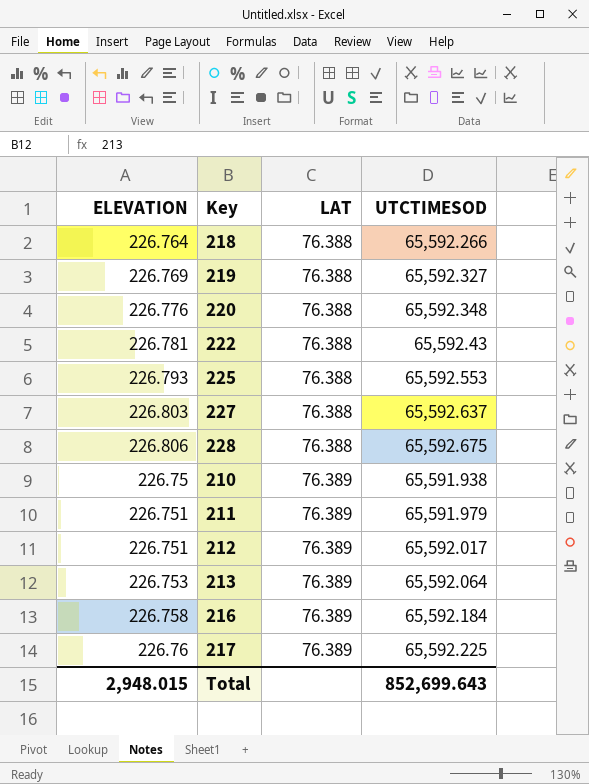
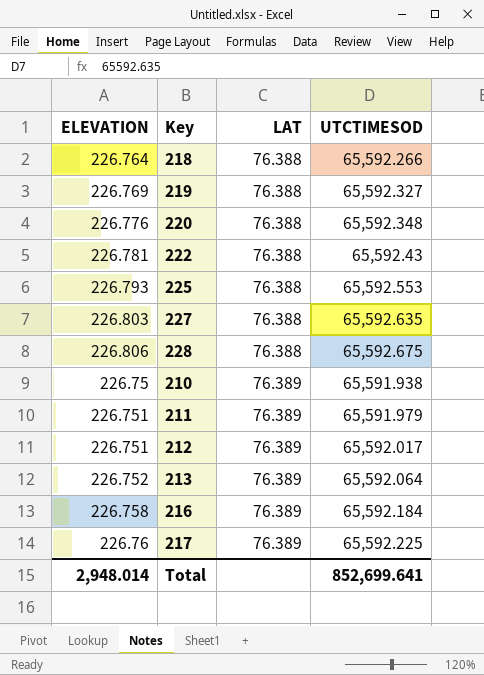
227 | UTCTIMESOD: 65,592.637 -> 65,592.635
213 | ELEVATION: 226.753 -> 226.752
Total | ELEVATION: 2,948.015 -> 2,948.014
Total | UTCTIMESOD: 852,699.643 -> 852,699.641

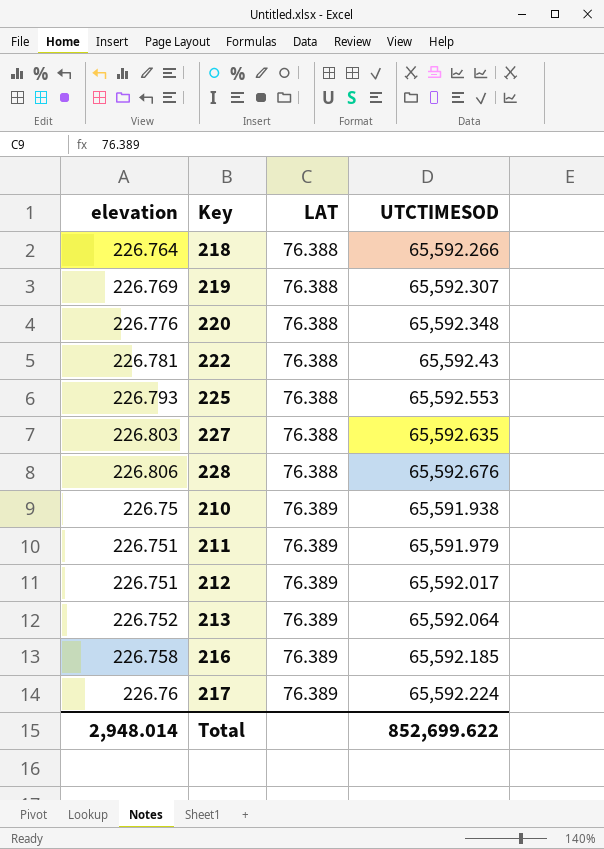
column name: ELEVATION -> elevation
219 | UTCTIMESOD: 65,592.327 -> 65,592.307
228 | UTCTIMESOD: 65,592.675 -> 65,592.676
216 | UTCTIMESOD: 65,592.184 -> 65,592.185
217 | UTCTIMESOD: 65,592.225 -> 65,592.224
Total | UTCTIMESOD: 852,699.641 -> 852,699.622

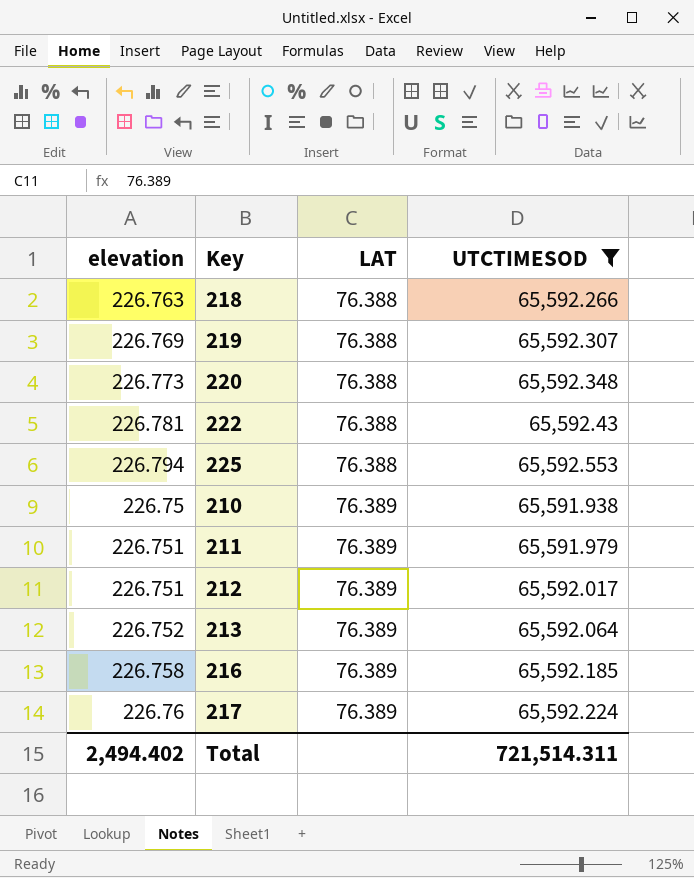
filter: none -> UTCTIMESOD <= 65,592.553
218 | elevation: 226.764 -> 226.763
220 | elevation: 226.776 -> 226.773
225 | elevation: 226.793 -> 226.794
Total | elevation: 2,948.014 -> 2,494.402
Total | UTCTIMESOD: 852,699.622 -> 721,514.311

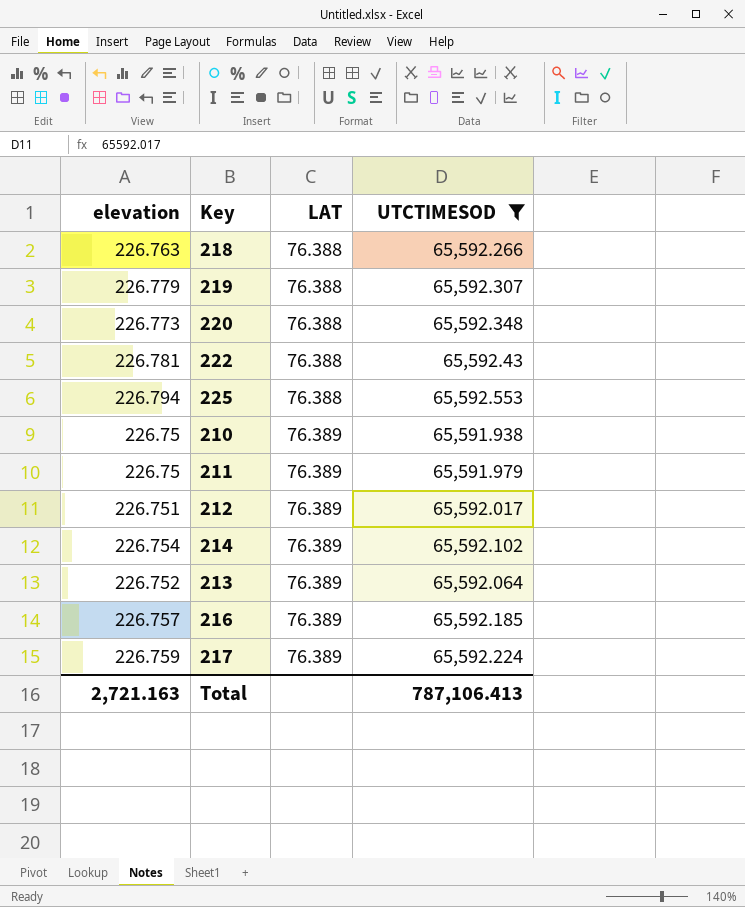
219 | elevation: 226.769 -> 226.779
211 | elevation: 226.751 -> 226.75
row 214: none -> 226.754 | 76.389 | 65,592.102
216 | elevation: 226.758 -> 226.757
217 | elevation: 226.76 -> 226.759
Total | elevation: 2,494.402 -> 2,721.163
Total | UTCTIMESOD: 721,514.311 -> 787,106.413

